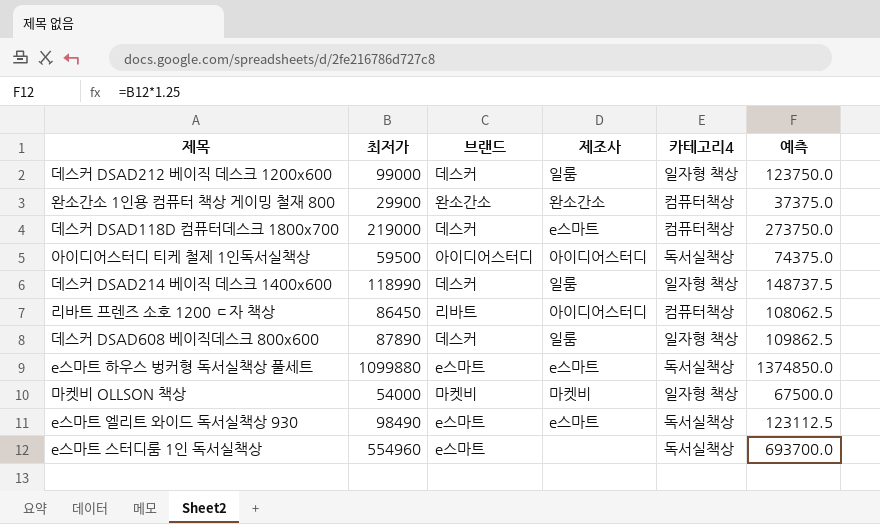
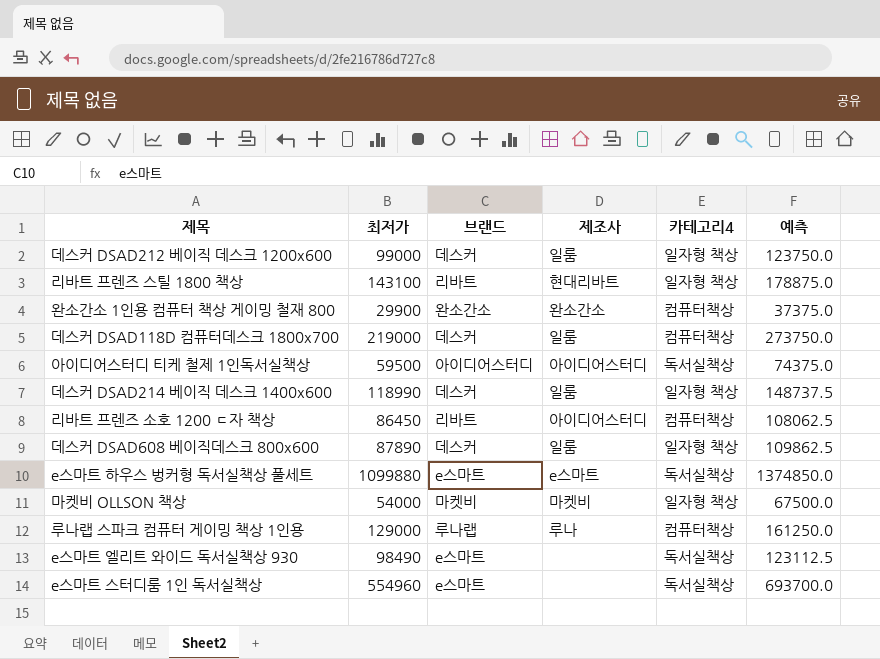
row 리바트 프렌즈 스틸 1800 책상: none -> 143100 | 리바트 | 현대리바트 | 일자형 책상 | 178875.0
데스커 DSAD118D 컴퓨터데스크 1800x700 | 제조사: e스마트 -> 일룸
row 루나랩 스파크 컴퓨터 게이밍 책상 1인용: none -> 129000 | 루나랩 | 루나 | 컴퓨터책상 | 161250.0
e스마트 엘리트 와이드 독서실책상 930 | 제조사: e스마트 -> none

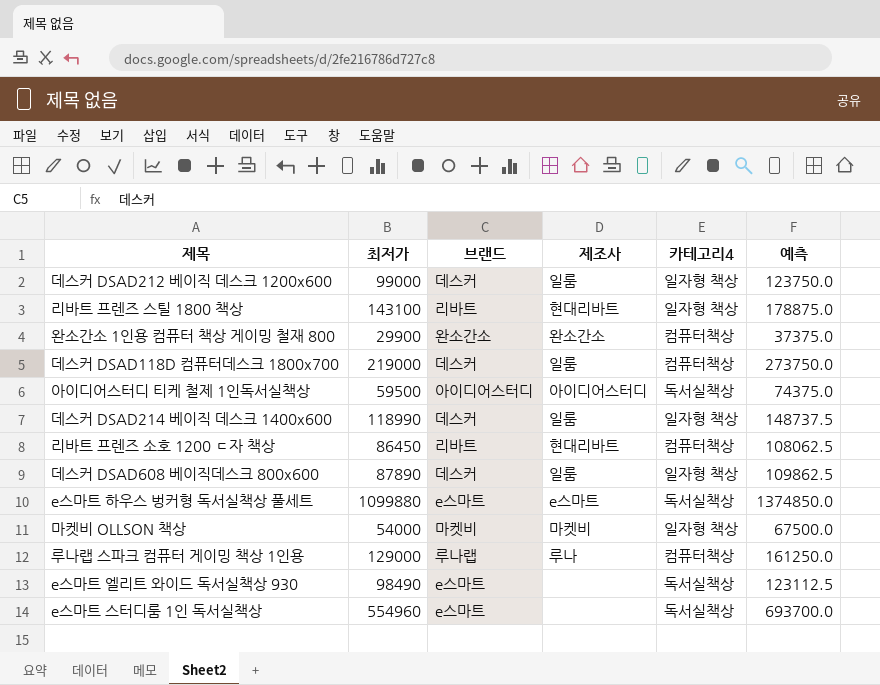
리바트 프렌즈 소호 1200 ㄷ자 책상 | 제조사: 아이디어스터디 -> 현대리바트

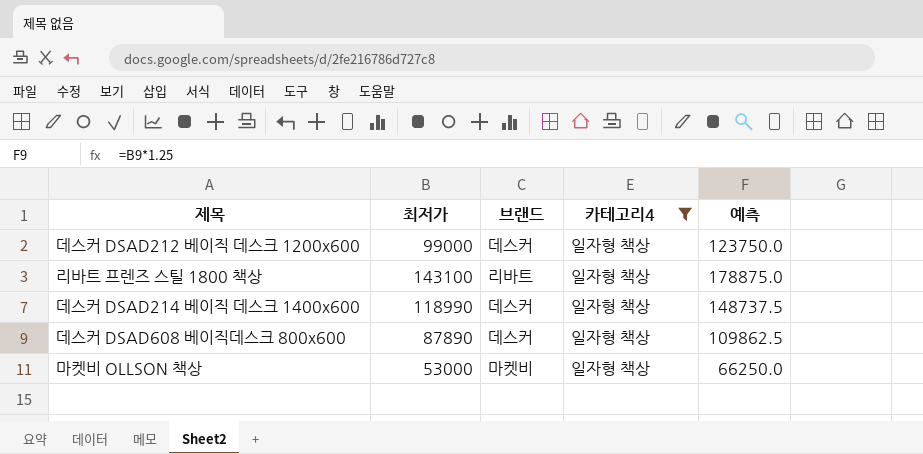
filter: none -> 카테고리4 = 일자형 책상
column 제조사 | position: 4 -> none
마켓비 OLLSON 책상 | 최저가: 54000 -> 53000
마켓비 OLLSON 책상 | 예측: 67500.0 -> 66250.0

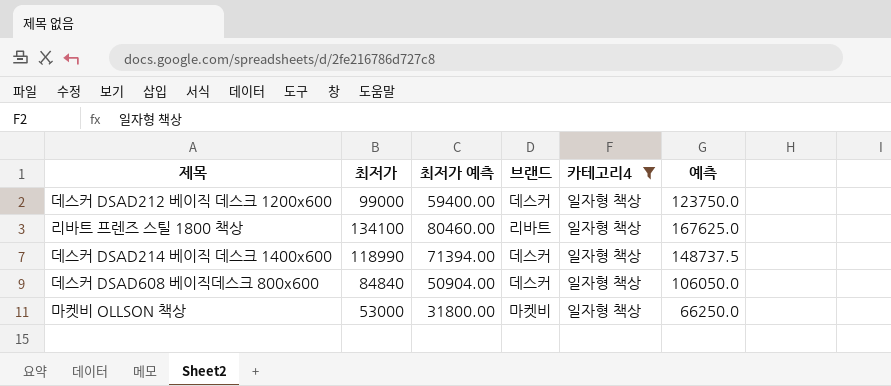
column 최저가 예측 | formula: none -> [최저가] * 0.6
리바트 프렌즈 스틸 1800 책상 | 최저가: 143100 -> 134100
리바트 프렌즈 스틸 1800 책상 | 예측: 178875.0 -> 167625.0
데스커 DSAD608 베이직데스크 800x600 | 최저가: 87890 -> 84840
데스커 DSAD608 베이직데스크 800x600 | 예측: 109862.5 -> 106050.0

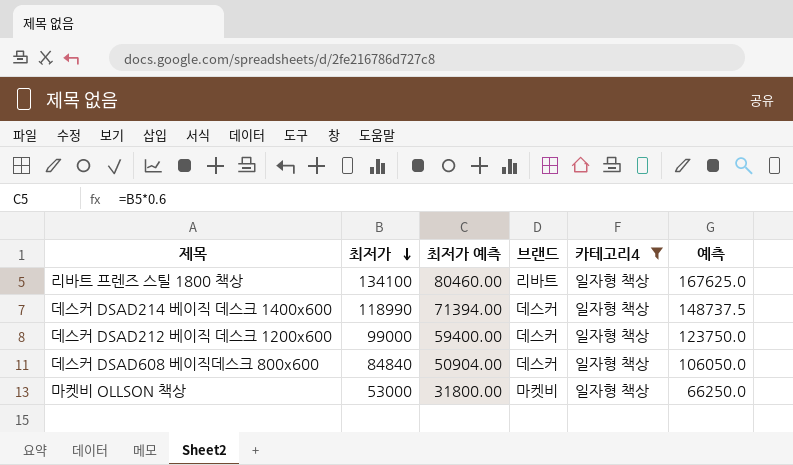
row order: none -> 최저가 descending

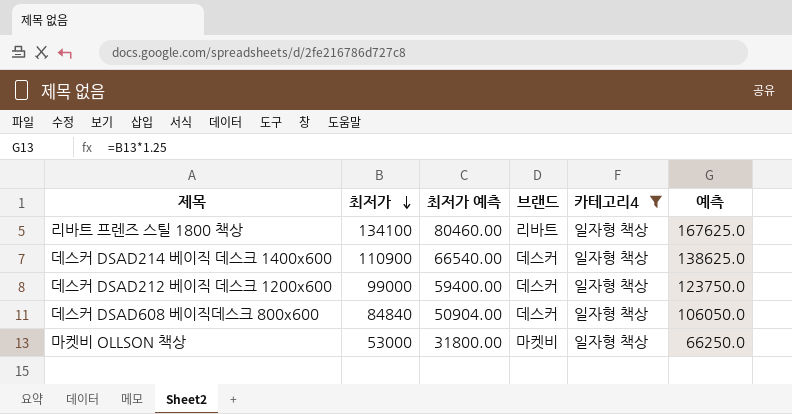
데스커 DSAD214 베이직 데스크 1400x600 | 최저가: 118990 -> 110900
데스커 DSAD214 베이직 데스크 1400x600 | 최저가 예측: 71394.00 -> 66540.00
데스커 DSAD214 베이직 데스크 1400x600 | 예측: 148737.5 -> 138625.0

